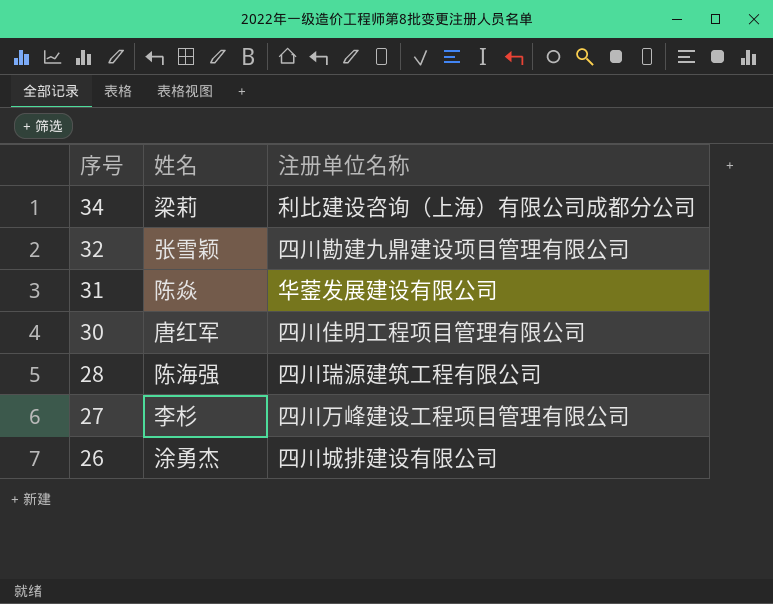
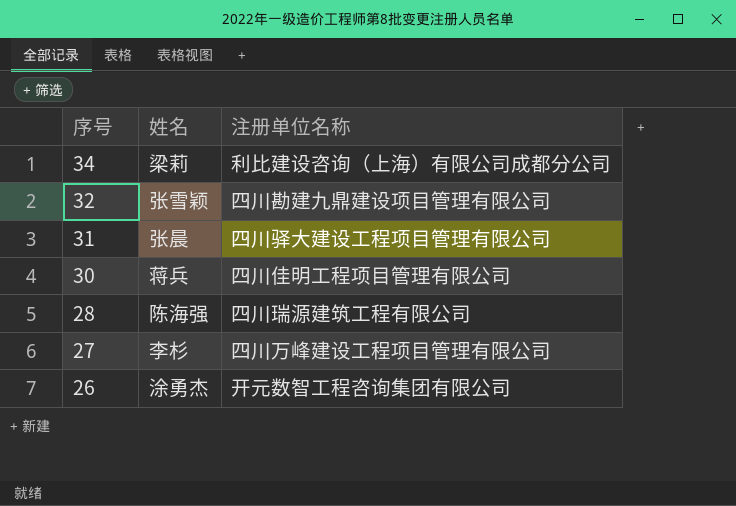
31 | 姓名: 陈焱 -> 张晨
31 | 注册单位名称: 华蓥发展建设有限公司 -> 四川驿大建设工程项目管理有限公司
30 | 姓名: 唐红军 -> 蒋兵
26 | 注册单位名称: 四川城排建设有限公司 -> 开元数智工程咨询集团有限公司

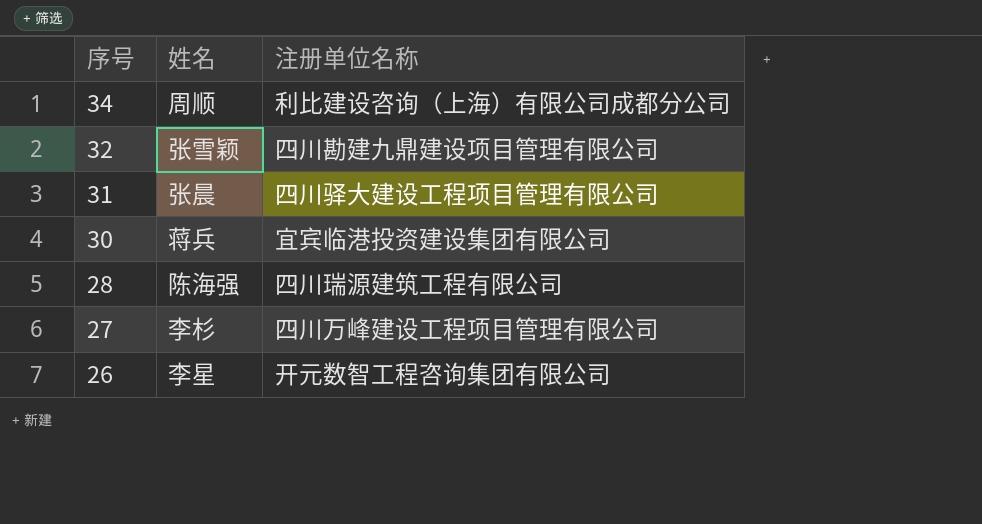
34 | 姓名: 梁莉 -> 周顺
30 | 注册单位名称: 四川佳明工程项目管理有限公司 -> 宜宾临港投资建设集团有限公司
26 | 姓名: 涂勇杰 -> 李星

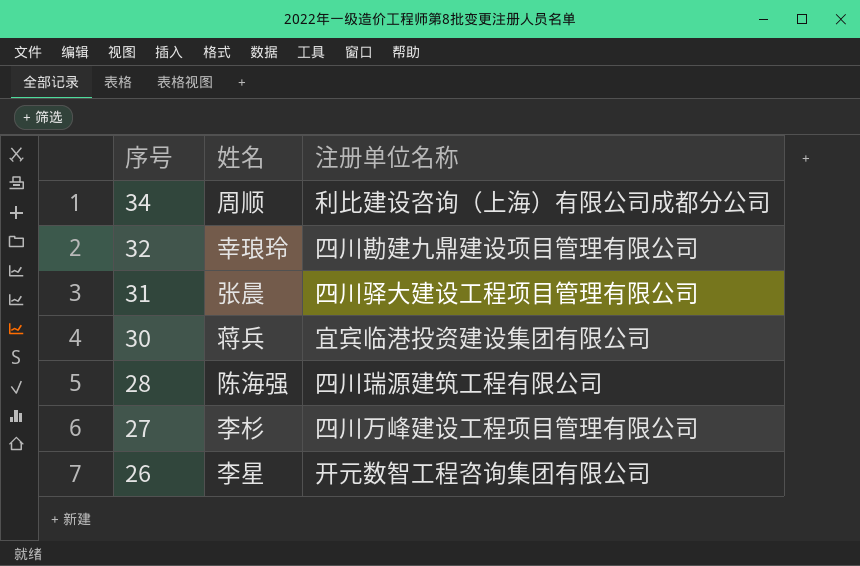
32 | 姓名: 张雪颖 -> 幸琅玲

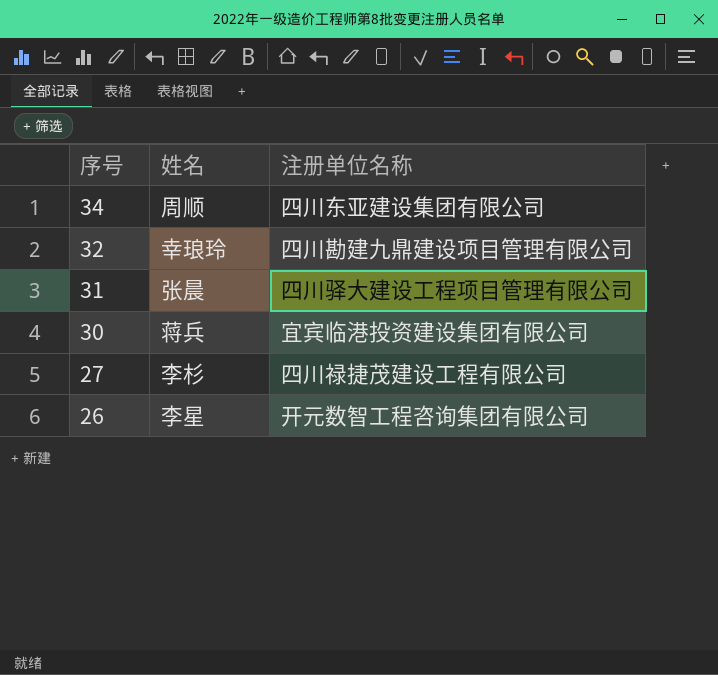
row 28: 陈海强 | 四川瑞源建筑工程有限公司 -> none
34 | 注册单位名称: 利比建设咨询（上海）有限公司成都分公司 -> 四川东亚建设集团有限公司
27 | 注册单位名称: 四川万峰建设工程项目管理有限公司 -> 四川禄捷茂建设工程有限公司

